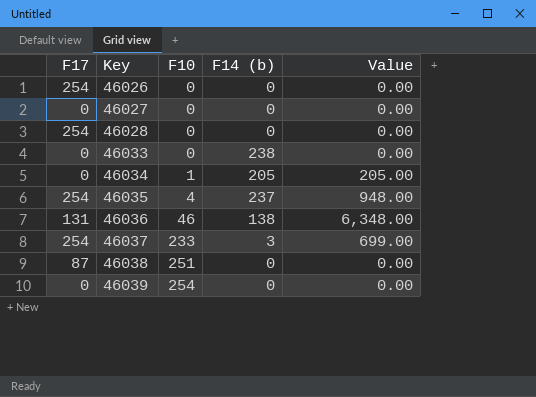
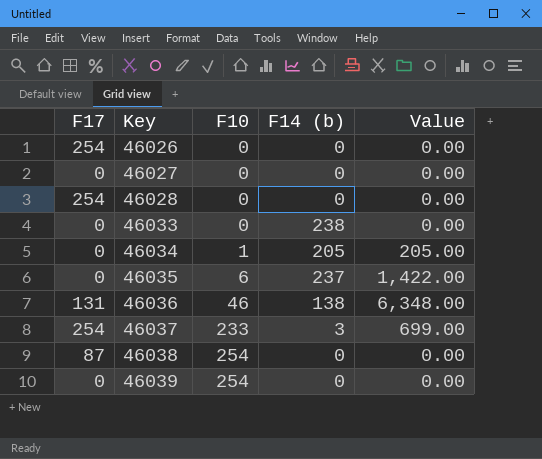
46035 | F17: 254 -> 0
46035 | F10: 4 -> 6
46035 | Value: 948.00 -> 1,422.00
46038 | F10: 251 -> 254

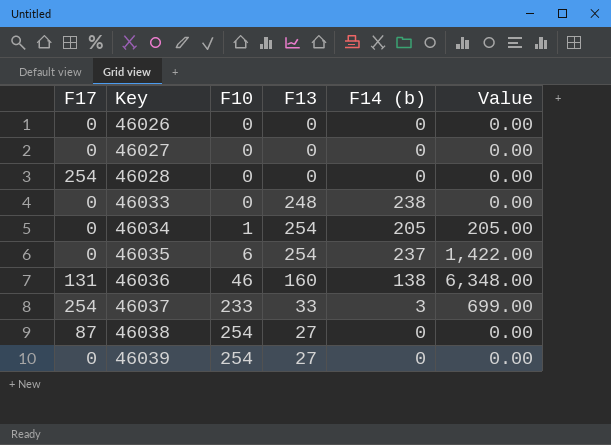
column F13 | position: none -> 4
46026 | F17: 254 -> 0

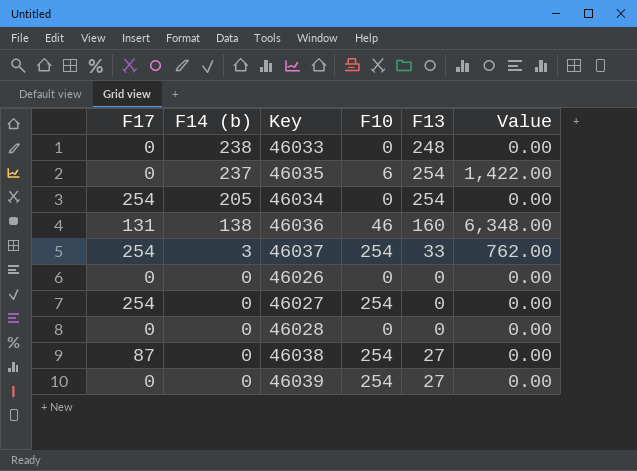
row order: Key ascending -> F14 (b) descending
column F14 (b) | position: 5 -> 2
46034 | F17: 0 -> 254
46034 | F10: 1 -> 0
46034 | Value: 205.00 -> 0.00
46037 | F10: 233 -> 254
46037 | Value: 699.00 -> 762.00
46027 | F17: 0 -> 254
46027 | F10: 0 -> 254
46028 | F17: 254 -> 0

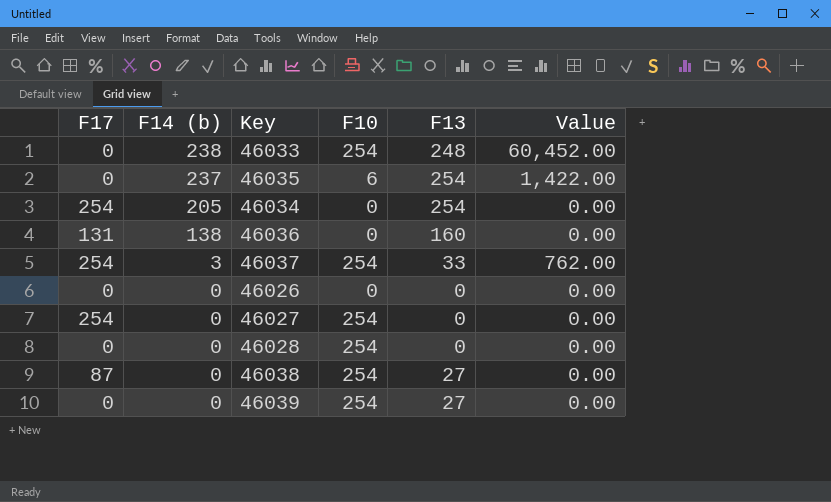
46033 | F10: 0 -> 254
46033 | Value: 0.00 -> 60,452.00
46036 | F10: 46 -> 0
46036 | Value: 6,348.00 -> 0.00
46028 | F10: 0 -> 254

